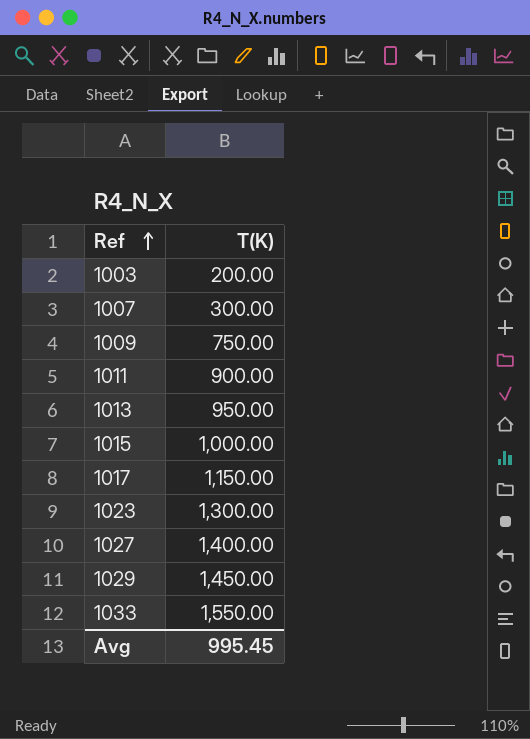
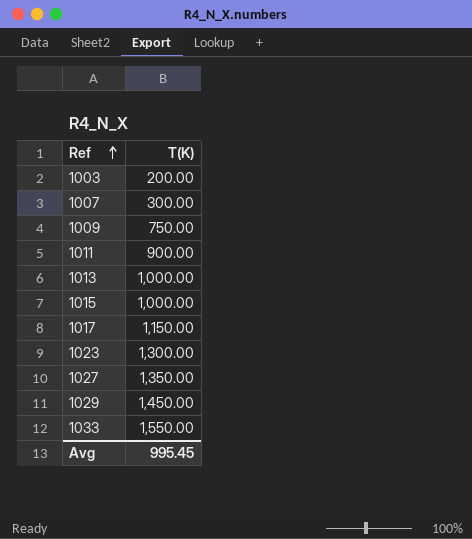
1013 | T(K): 950.00 -> 1,000.00
1027 | T(K): 1,400.00 -> 1,350.00

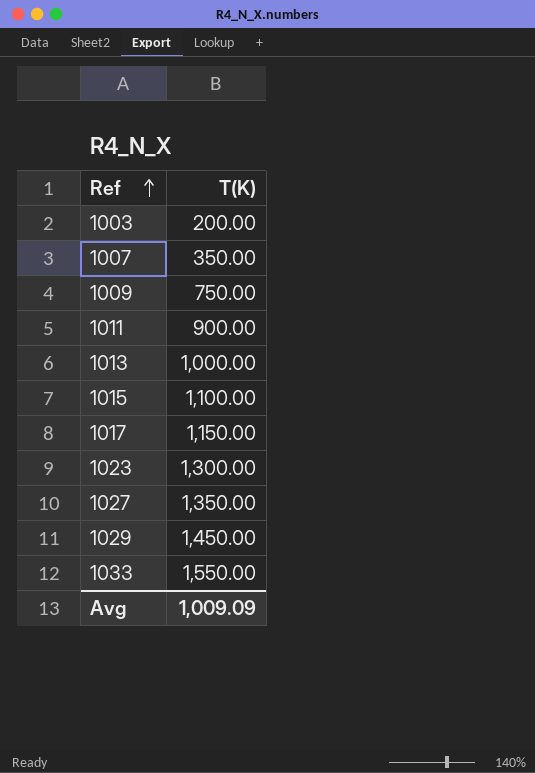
1007 | T(K): 300.00 -> 350.00
1015 | T(K): 1,000.00 -> 1,100.00
Avg | T(K): 995.45 -> 1,009.09

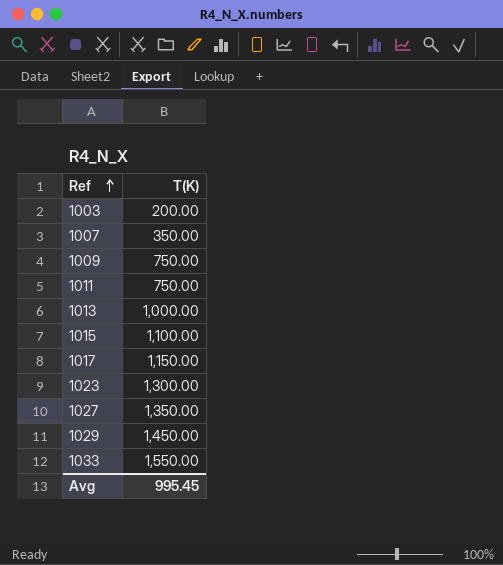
1011 | T(K): 900.00 -> 750.00
Avg | T(K): 1,009.09 -> 995.45

